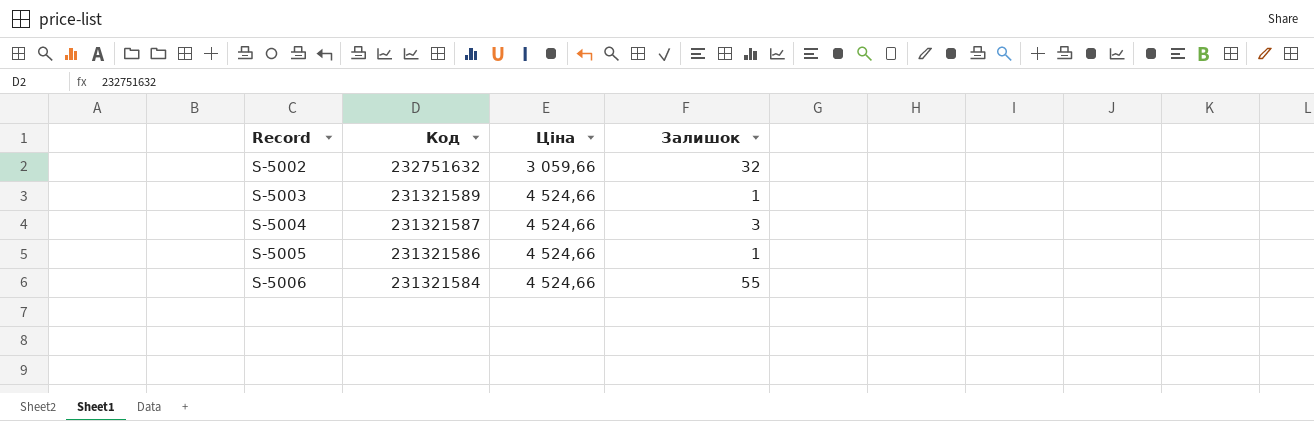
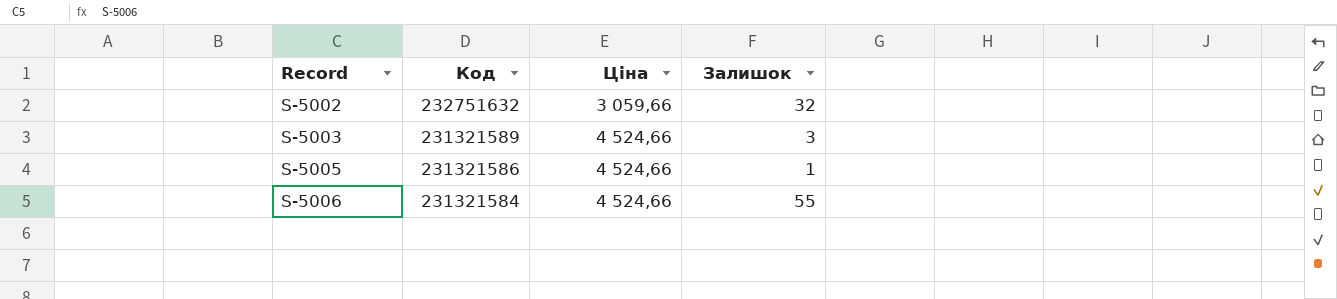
row S-5004: 231321587 | 4 524,66 | 3 -> none
S-5003 | Залишок: 1 -> 3

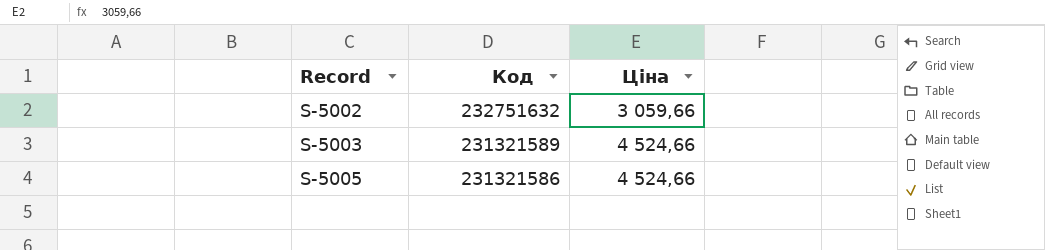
column Залишок | position: 4 -> none
row S-5006: 231321584 | 4 524,66 | 55 -> none

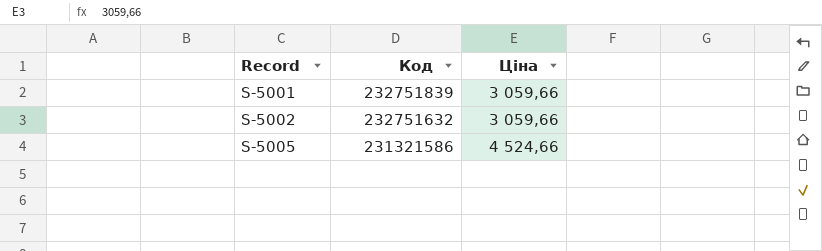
row S-5003: 231321589 | 4 524,66 -> none
row S-5001: none -> 232751839 | 3 059,66

